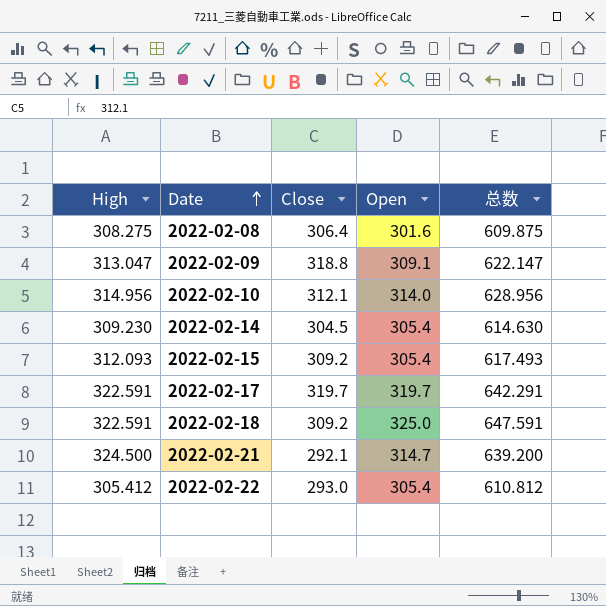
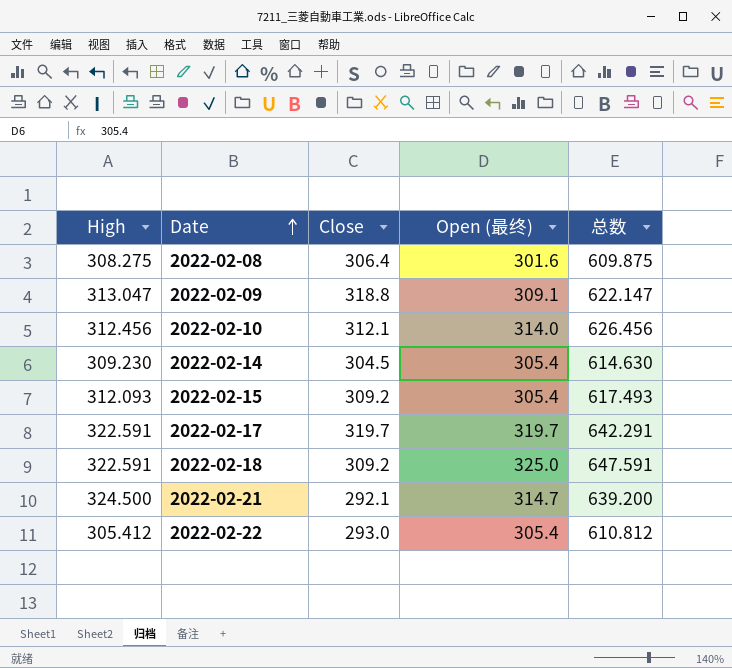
column name: Open -> Open (最终)
2022-02-10 | High: 314.956 -> 312.456
2022-02-10 | 总数: 628.956 -> 626.456

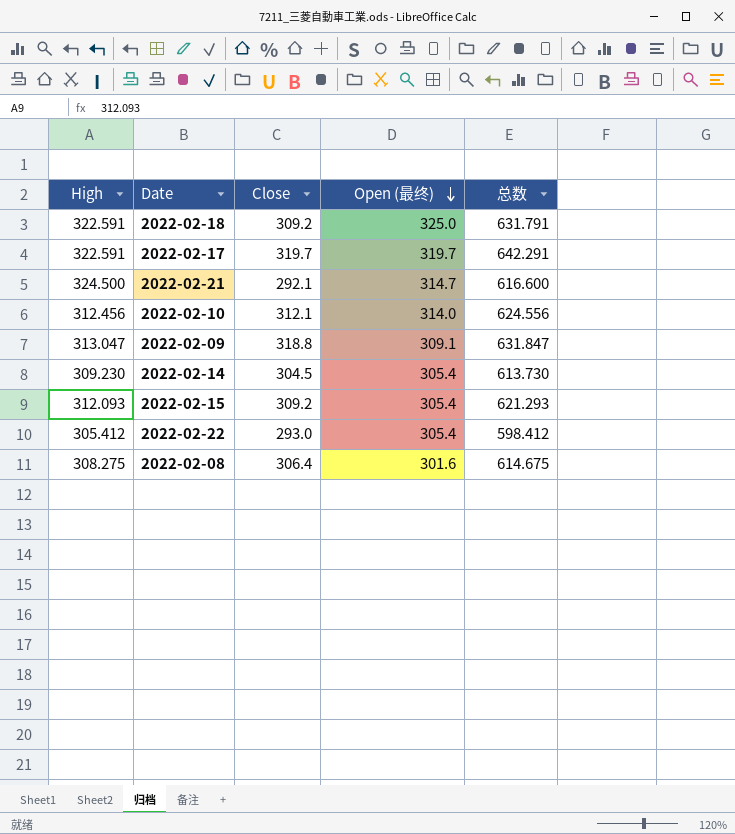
row order: Date ascending -> Open (最终) descending
column 总数 | formula: [High] + [Open (最终)] -> [High] + [Close]

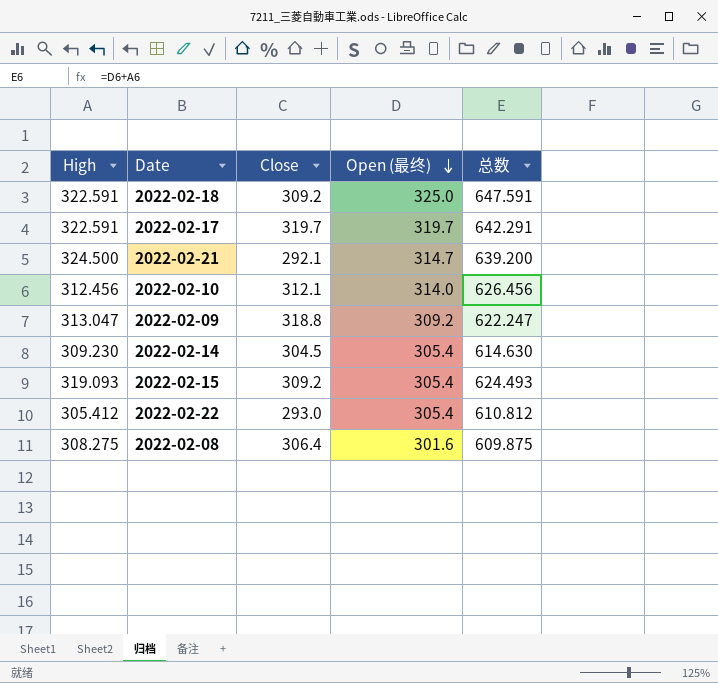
column 总数 | formula: [High] + [Close] -> [High] + [Open (最终)]
2022-02-09 | Open (最终): 309.1 -> 309.2
2022-02-15 | High: 312.093 -> 319.093

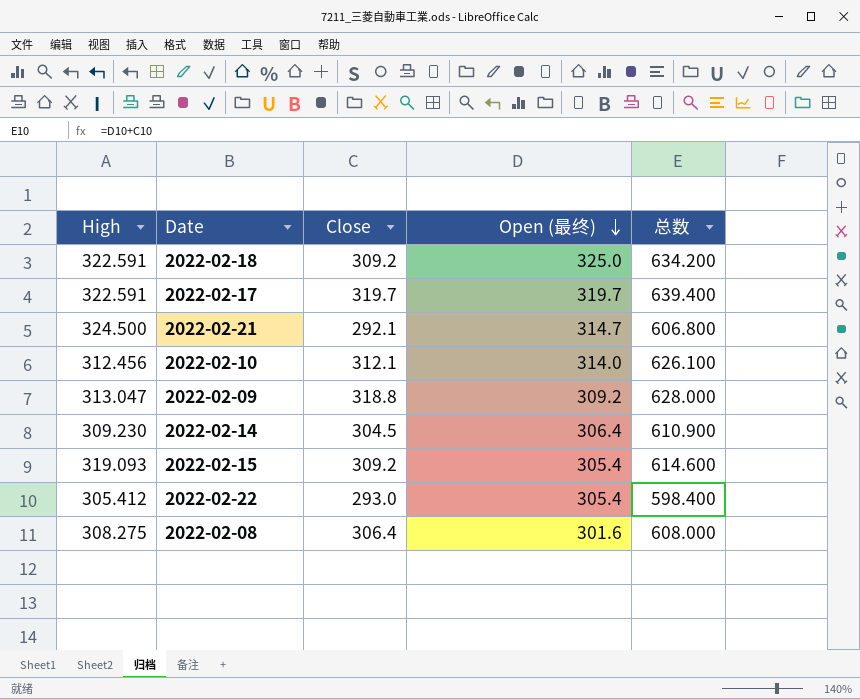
column 总数 | formula: [High] + [Open (最终)] -> [Close] + [Open (最终)]
2022-02-14 | Open (最终): 305.4 -> 306.4

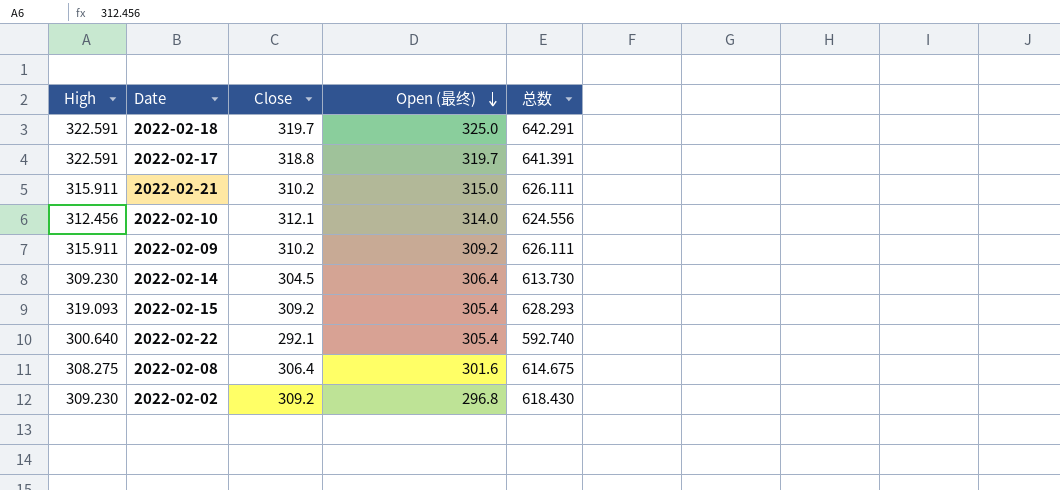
column 总数 | formula: [Close] + [Open (最终)] -> [High] + [Close]
2022-02-18 | Close: 309.2 -> 319.7
2022-02-17 | Close: 319.7 -> 318.8
2022-02-21 | High: 324.500 -> 315.911
2022-02-21 | Close: 292.1 -> 310.2
2022-02-21 | Open (最终): 314.7 -> 315.0
2022-02-09 | High: 313.047 -> 315.911
2022-02-09 | Close: 318.8 -> 310.2
2022-02-22 | High: 305.412 -> 300.640
2022-02-22 | Close: 293.0 -> 292.1
row 2022-02-02: none -> 309.230 | 309.2 | 296.8 | 618.430

